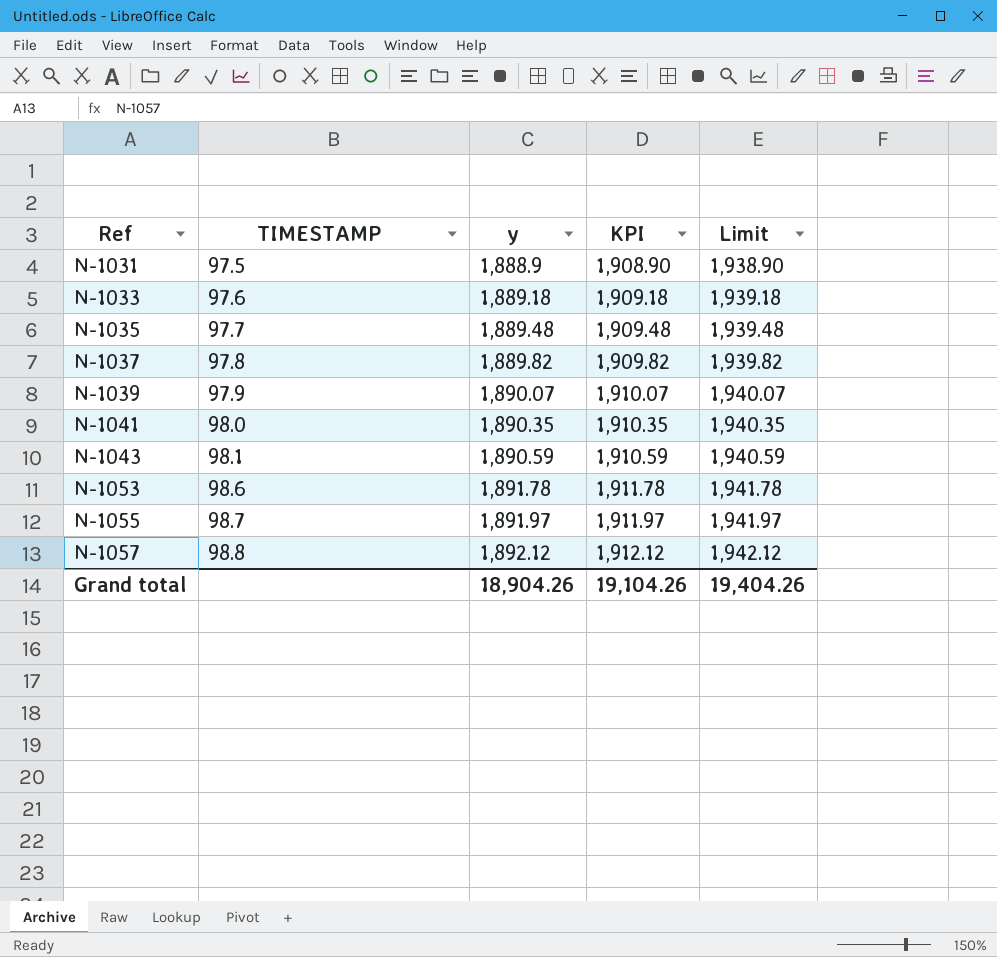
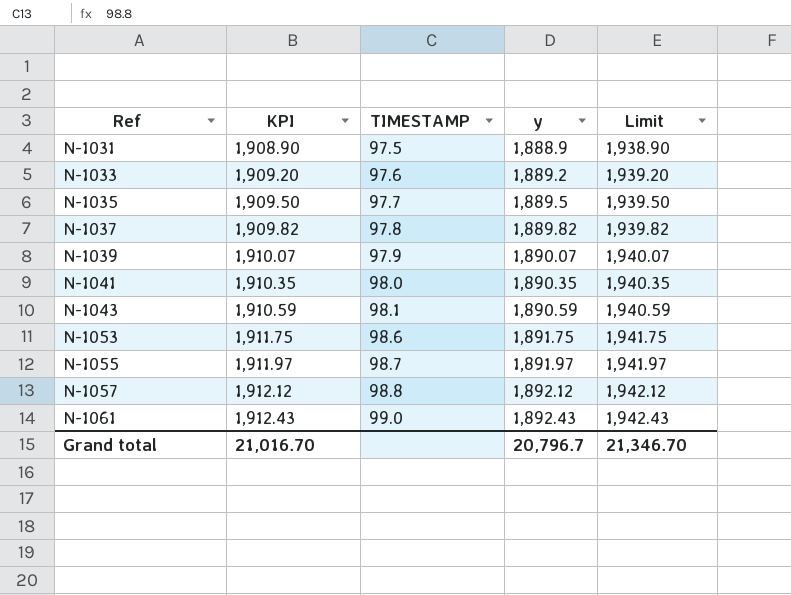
column KPI | position: 4 -> 2
N-1033 | KPI: 1,909.18 -> 1,909.20
N-1033 | y: 1,889.18 -> 1,889.2
N-1033 | Limit: 1,939.18 -> 1,939.20
N-1035 | KPI: 1,909.48 -> 1,909.50
N-1035 | y: 1,889.48 -> 1,889.5
N-1035 | Limit: 1,939.48 -> 1,939.50
N-1053 | KPI: 1,911.78 -> 1,911.75
N-1053 | y: 1,891.78 -> 1,891.75
N-1053 | Limit: 1,941.78 -> 1,941.75
row N-1061: none -> 1,912.43 | 99.0 | 1,892.43 | 1,942.43
Grand total | KPI: 19,104.26 -> 21,016.70
Grand total | y: 18,904.26 -> 20,796.7
Grand total | Limit: 19,404.26 -> 21,346.70

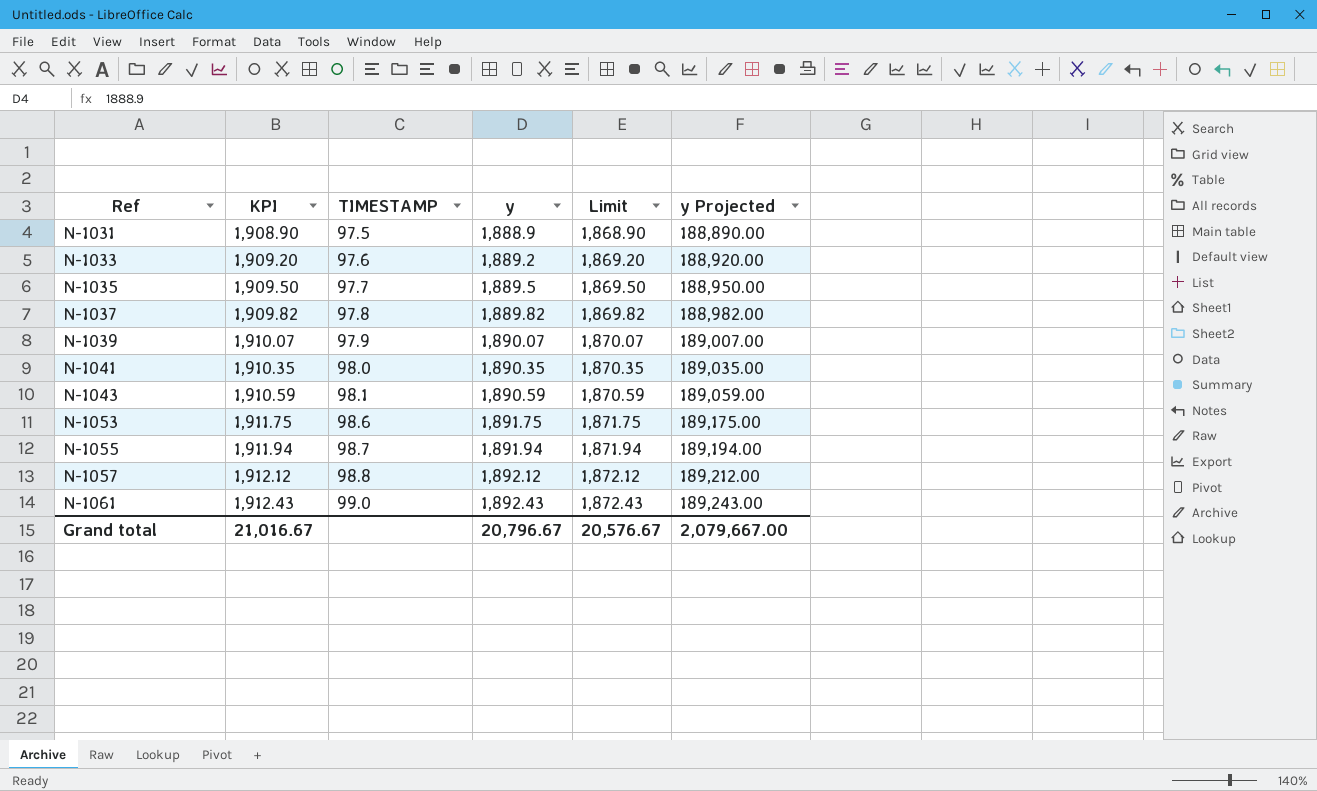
column Limit | formula: [y] + 50 -> [y] - 20
column y Projected | formula: none -> [y] * 100
N-1055 | KPI: 1,911.97 -> 1,911.94
N-1055 | y: 1,891.97 -> 1,891.94
Grand total | KPI: 21,016.70 -> 21,016.67
Grand total | y: 20,796.7 -> 20,796.67
Grand total | Limit: 21,346.70 -> 20,576.67

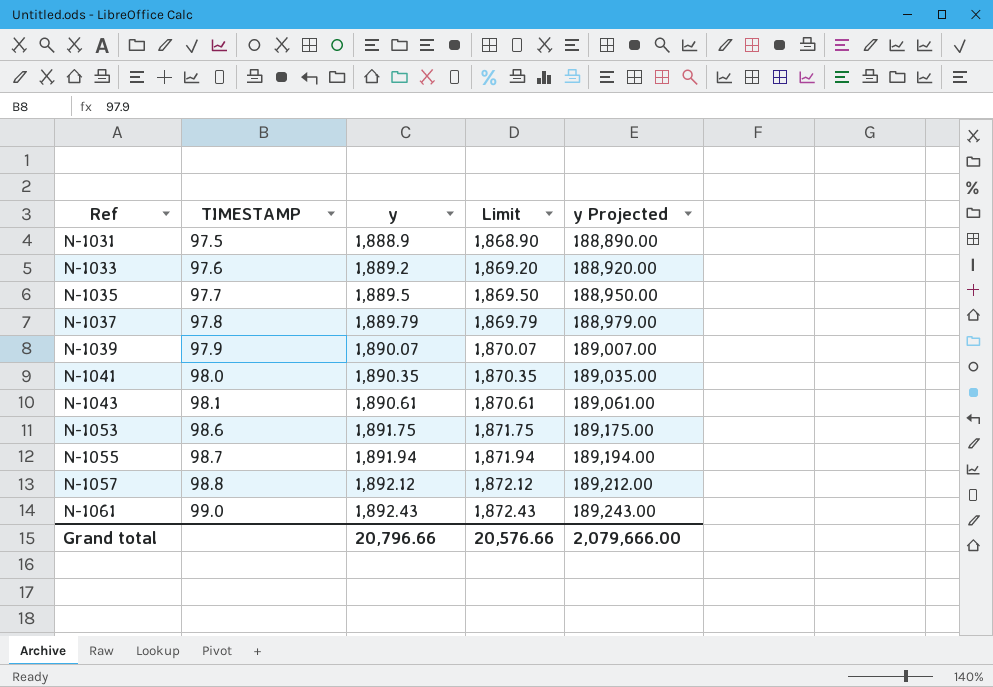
column KPI | formula: [y] + 20 -> none
N-1037 | y: 1,889.82 -> 1,889.79
N-1037 | Limit: 1,869.82 -> 1,869.79
N-1037 | y Projected: 188,982.00 -> 188,979.00
N-1043 | y: 1,890.59 -> 1,890.61
N-1043 | Limit: 1,870.59 -> 1,870.61
N-1043 | y Projected: 189,059.00 -> 189,061.00
Grand total | y: 20,796.67 -> 20,796.66
Grand total | Limit: 20,576.67 -> 20,576.66
Grand total | y Projected: 2,079,667.00 -> 2,079,666.00

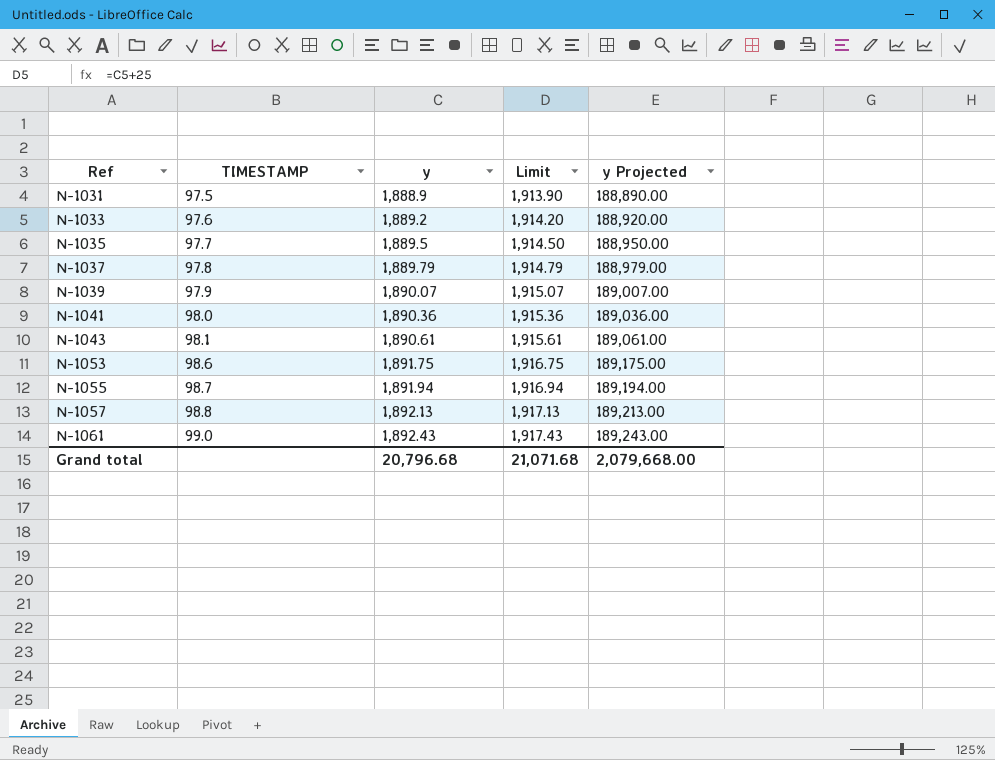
column Limit | formula: [y] - 20 -> [y] + 25
N-1041 | y: 1,890.35 -> 1,890.36
N-1041 | y Projected: 189,035.00 -> 189,036.00
N-1057 | y: 1,892.12 -> 1,892.13
N-1057 | y Projected: 189,212.00 -> 189,213.00
Grand total | y: 20,796.66 -> 20,796.68
Grand total | Limit: 20,576.66 -> 21,071.68
Grand total | y Projected: 2,079,666.00 -> 2,079,668.00

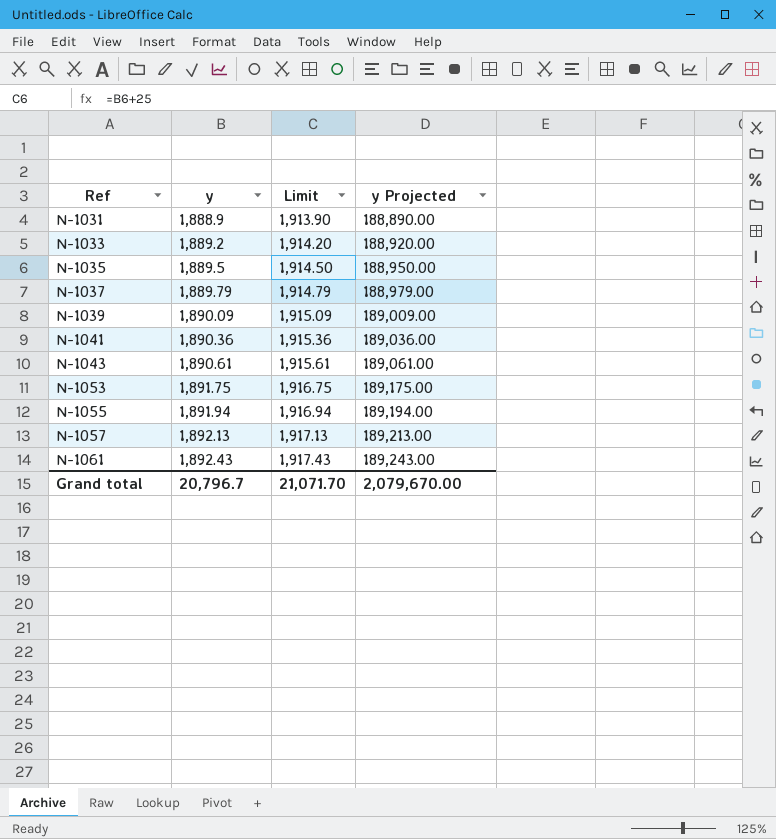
column TIMESTAMP | position: 2 -> none
N-1039 | y: 1,890.07 -> 1,890.09
N-1039 | Limit: 1,915.07 -> 1,915.09
N-1039 | y Projected: 189,007.00 -> 189,009.00
Grand total | y: 20,796.68 -> 20,796.7
Grand total | Limit: 21,071.68 -> 21,071.70
Grand total | y Projected: 2,079,668.00 -> 2,079,670.00

